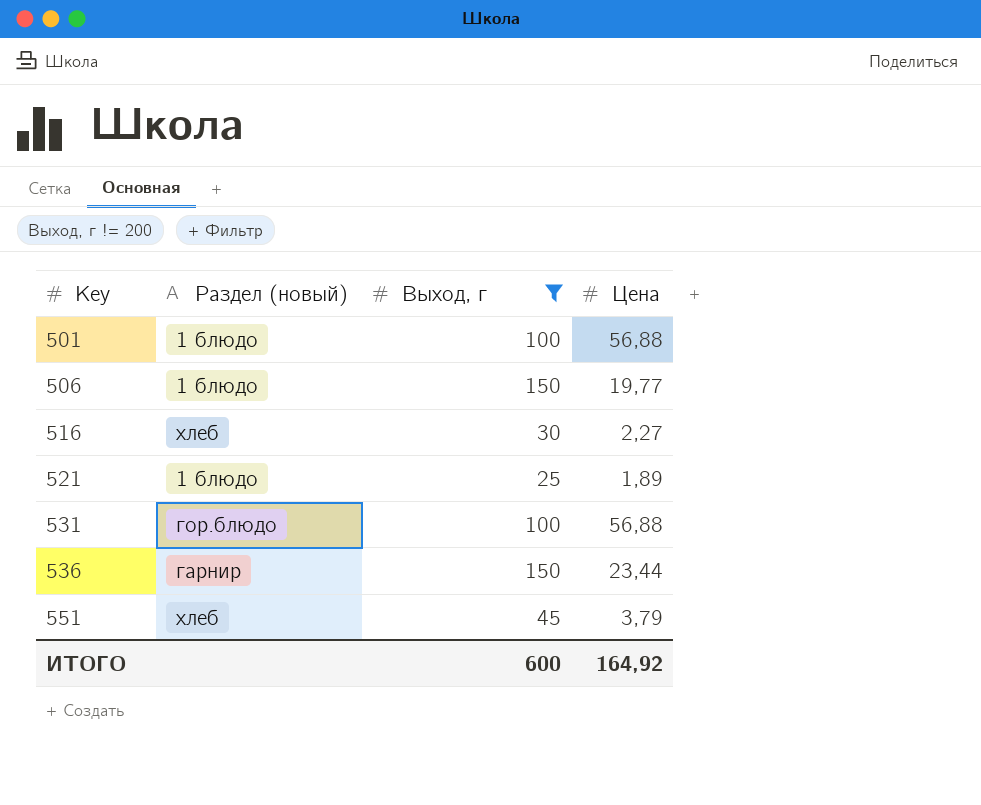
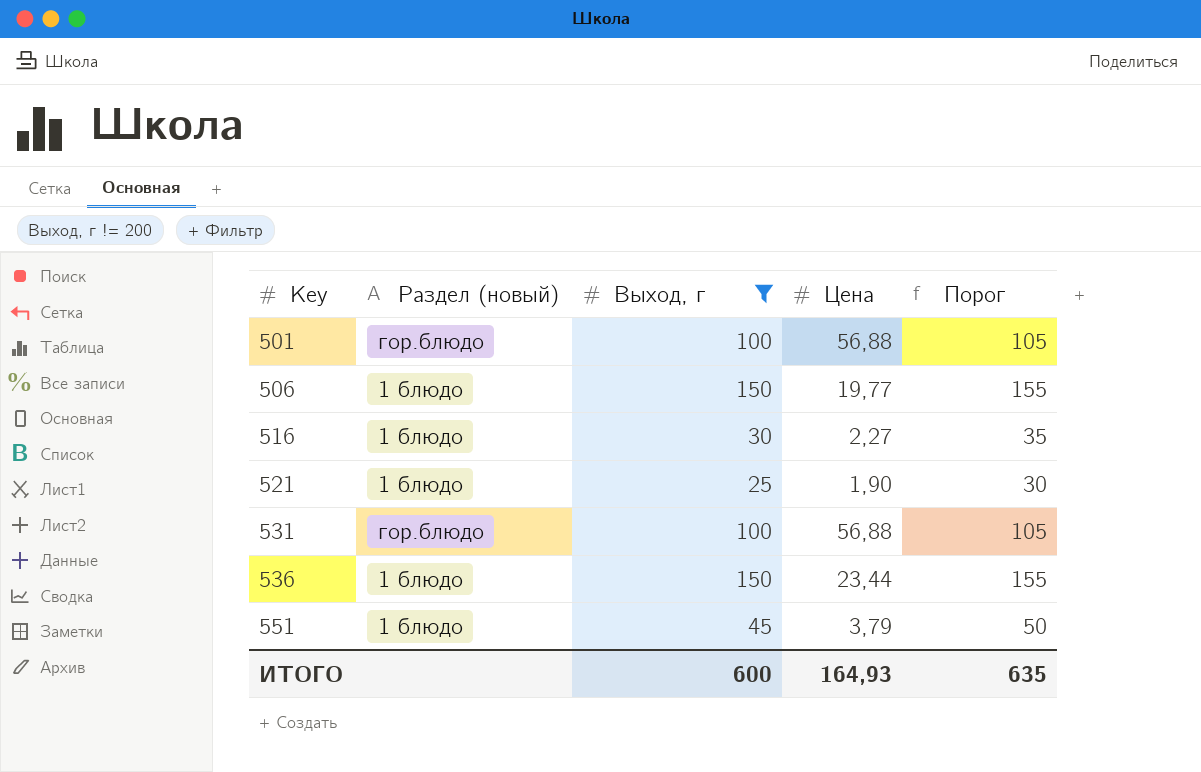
column Порог | formula: none -> [Выход, г] + 5
501 | Раздел (новый): 1 блюдо -> гор.блюдо
516 | Раздел (новый): хлеб -> 1 блюдо
521 | Цена: 1,89 -> 1,90
536 | Раздел (новый): гарнир -> 1 блюдо
551 | Раздел (новый): хлеб -> 1 блюдо
ИТОГО | Цена: 164,92 -> 164,93

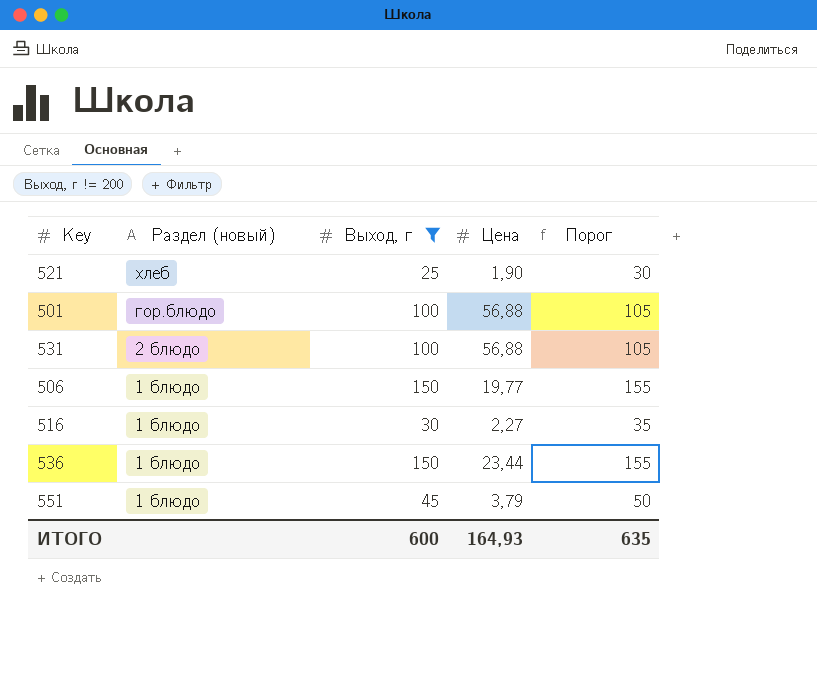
row order: Key ascending -> Раздел (новый) descending
521 | Раздел (новый): 1 блюдо -> хлеб
531 | Раздел (новый): гор.блюдо -> 2 блюдо

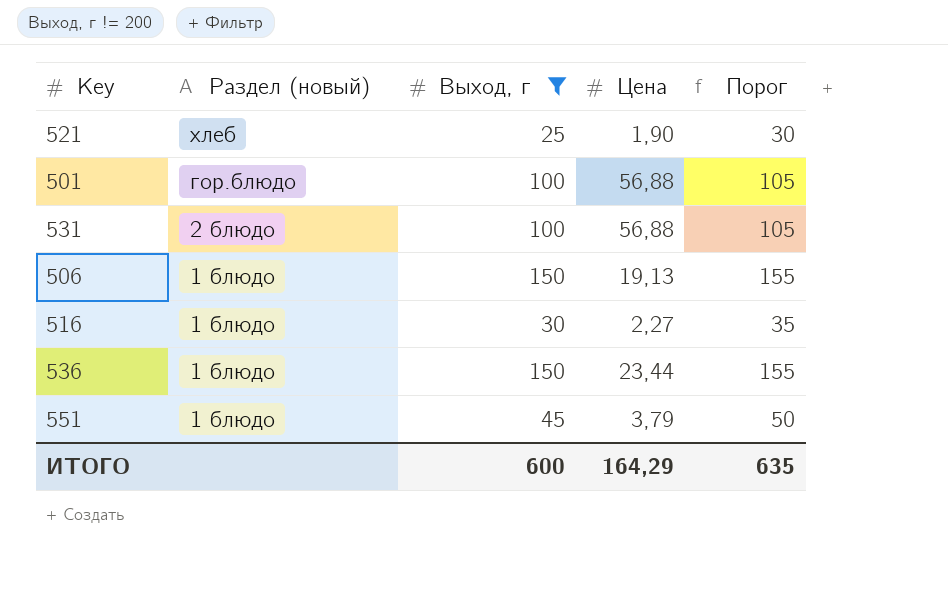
506 | Цена: 19,77 -> 19,13
ИТОГО | Цена: 164,93 -> 164,29

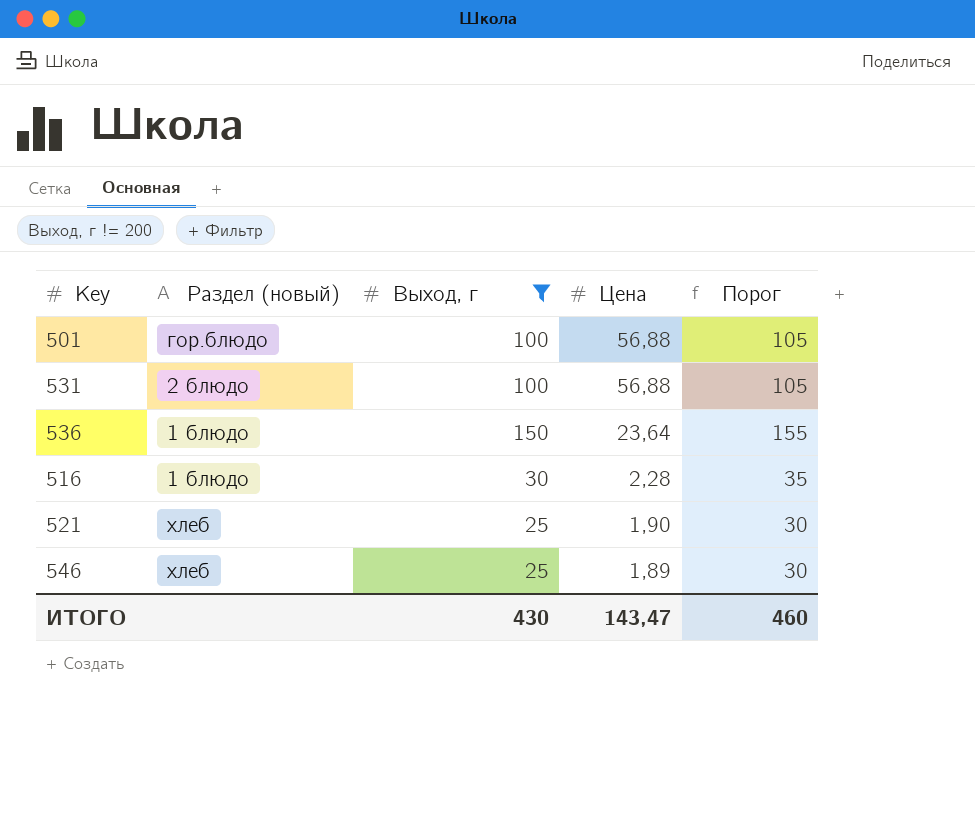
row order: Раздел (новый) descending -> Цена descending
row 506: 1 блюдо | 150 | 19,13 | 155 -> none
row 551: 1 блюдо | 45 | 3,79 | 50 -> none
536 | Цена: 23,44 -> 23,64
516 | Цена: 2,27 -> 2,28
row 546: none -> хлеб | 25 | 1,89 | 30
ИТОГО | Выход, г: 600 -> 430
ИТОГО | Цена: 164,29 -> 143,47
ИТОГО | Порог: 635 -> 460

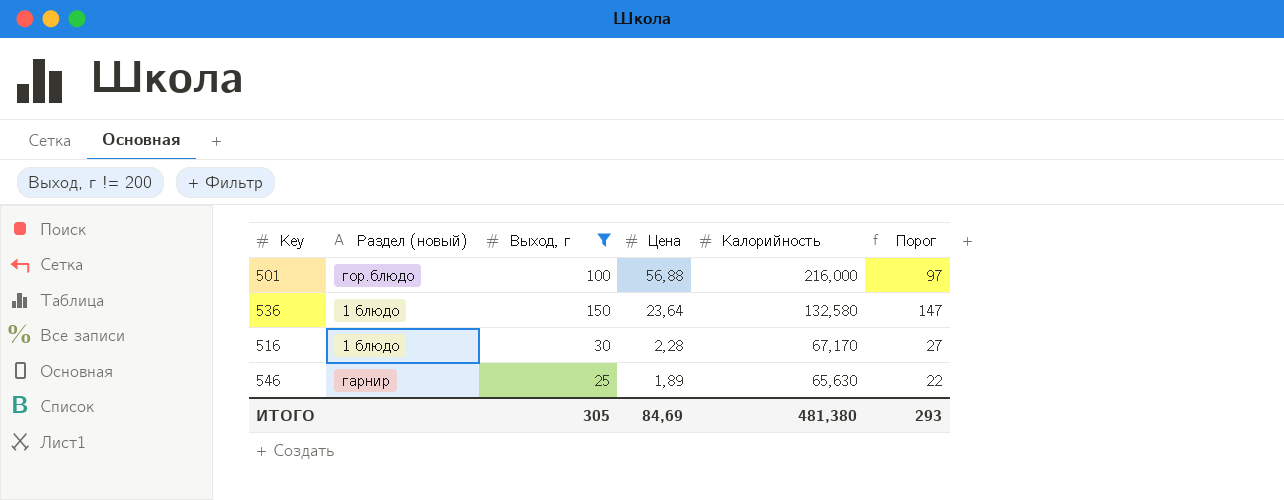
column Калорийность | position: none -> 5
column Порог | formula: [Выход, г] + 5 -> [Выход, г] - 3
row 531: 2 блюдо | 100 | 56,88 | 105 -> none
row 521: хлеб | 25 | 1,90 | 30 -> none
546 | Раздел (новый): хлеб -> гарнир
ИТОГО | Выход, г: 430 -> 305
ИТОГО | Цена: 143,47 -> 84,69
ИТОГО | Порог: 460 -> 293

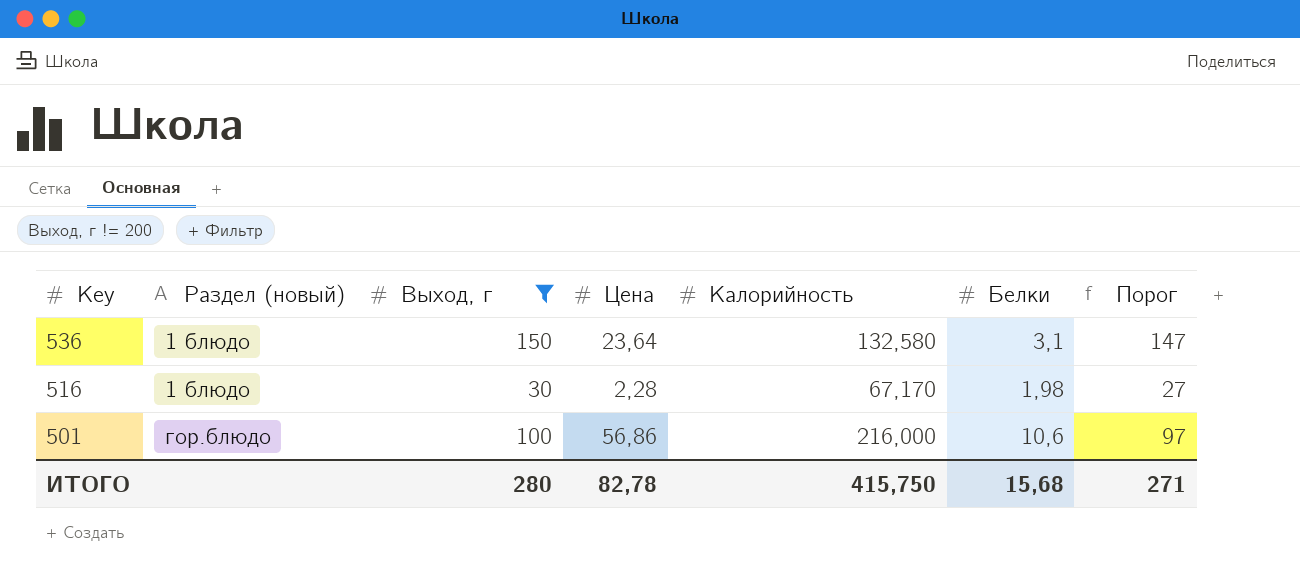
row order: Цена descending -> Key descending
column Белки | position: none -> 6
row 546: гарнир | 25 | 1,89 | 65,630 | 22 -> none
501 | Цена: 56,88 -> 56,86
ИТОГО | Выход, г: 305 -> 280
ИТОГО | Цена: 84,69 -> 82,78
ИТОГО | Калорийность: 481,380 -> 415,750
ИТОГО | Порог: 293 -> 271

